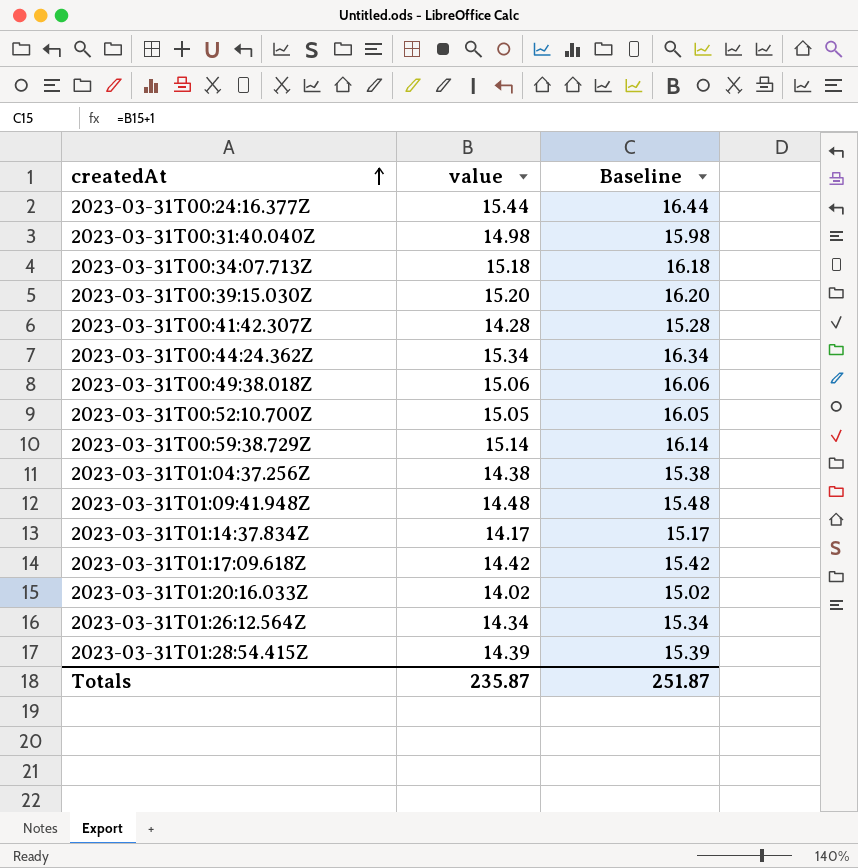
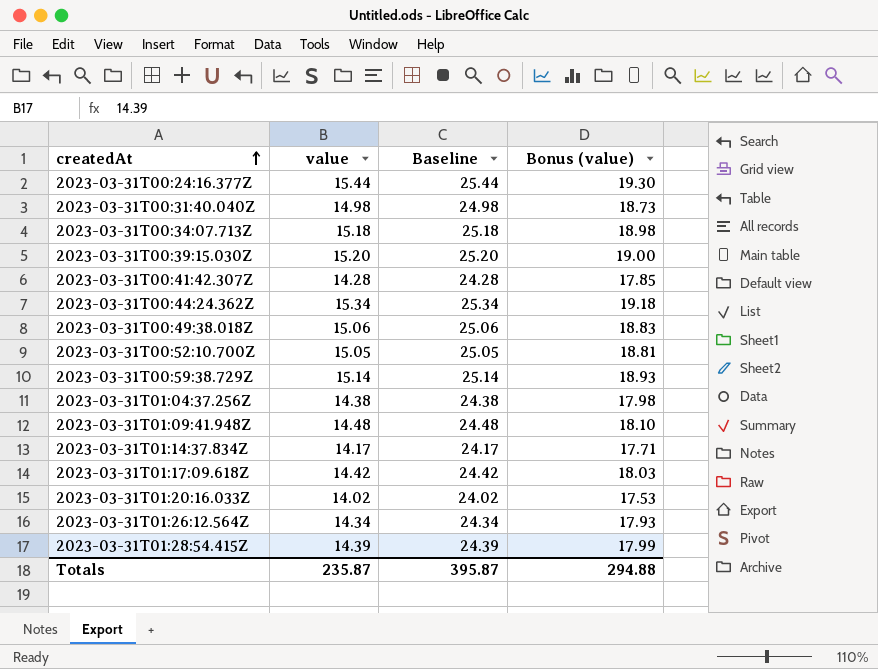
column Baseline | formula: [value] + 1 -> [value] + 10
column Bonus (value) | formula: none -> [value] * 1.25
Totals | Baseline: 251.87 -> 395.87

